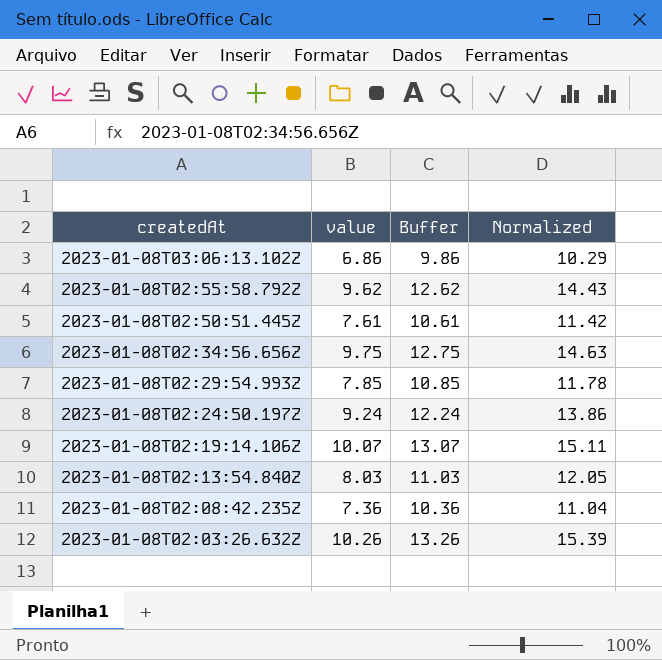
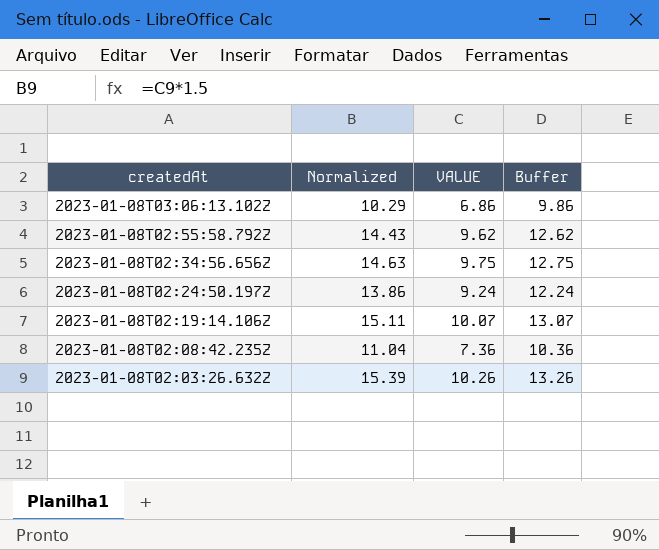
column Normalized | position: 4 -> 2
column name: value -> VALUE
row 2023-01-08T02:50:51.445Z: 7.61 | 10.61 | 11.42 -> none
row 2023-01-08T02:29:54.993Z: 7.85 | 10.85 | 11.78 -> none
row 2023-01-08T02:13:54.840Z: 8.03 | 11.03 | 12.05 -> none

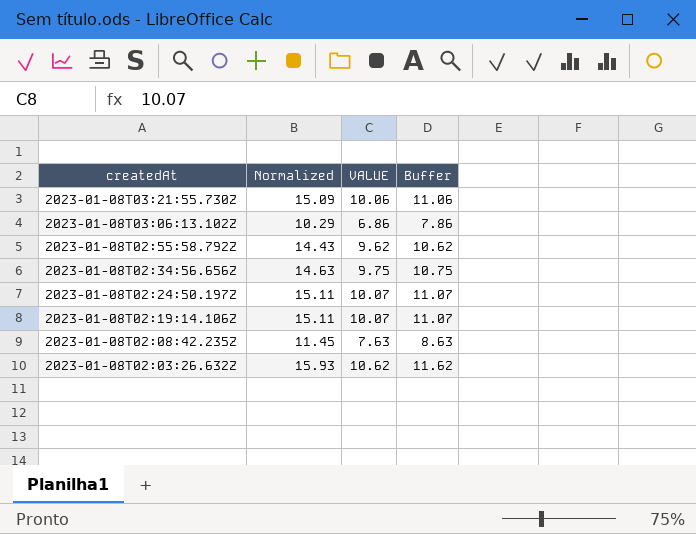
column Buffer | formula: [VALUE] + 3 -> [VALUE] + 1
row 2023-01-08T03:21:55.730Z: none -> 15.09 | 10.06 | 11.06
2023-01-08T02:24:50.197Z | Normalized: 13.86 -> 15.11
2023-01-08T02:24:50.197Z | VALUE: 9.24 -> 10.07
2023-01-08T02:08:42.235Z | Normalized: 11.04 -> 11.45
2023-01-08T02:08:42.235Z | VALUE: 7.36 -> 7.63
2023-01-08T02:03:26.632Z | Normalized: 15.39 -> 15.93
2023-01-08T02:03:26.632Z | VALUE: 10.26 -> 10.62

